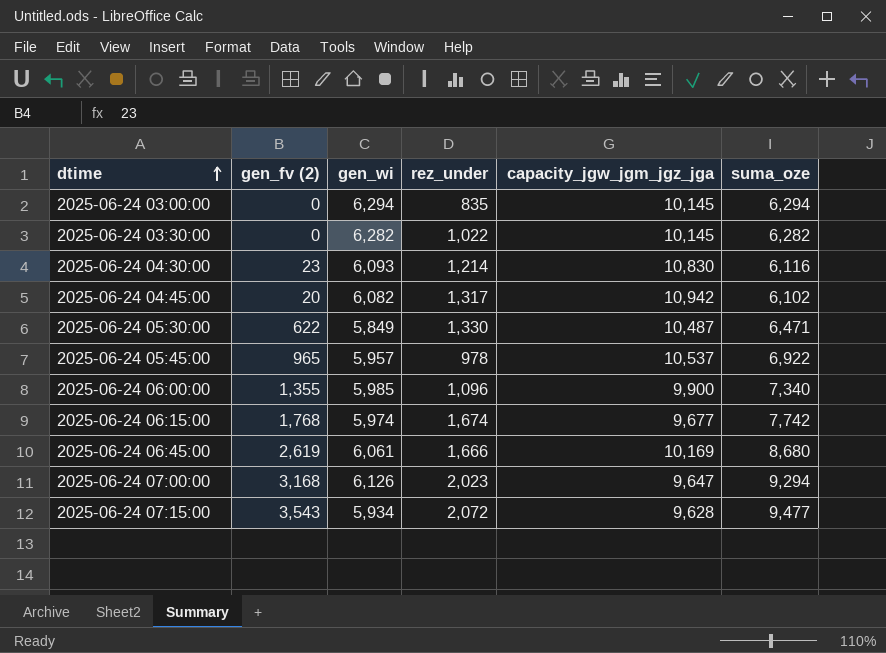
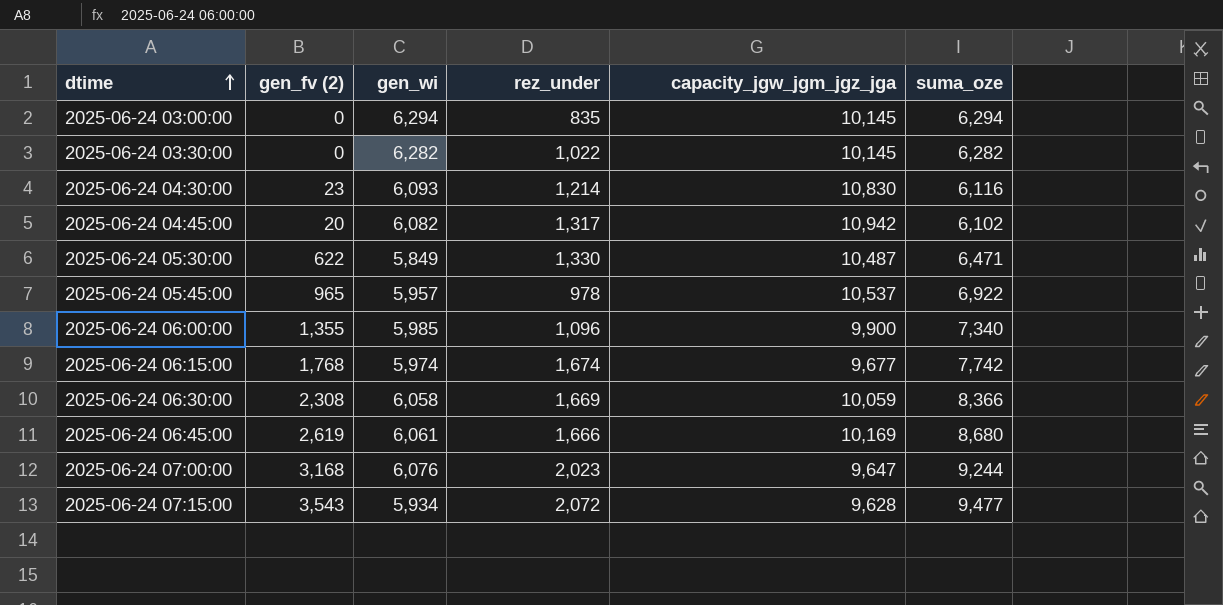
row 2025-06-24 06:30:00: none -> 2,308 | 6,058 | 1,669 | 10,059 | 8,366
2025-06-24 07:00:00 | gen_wi: 6,126 -> 6,076
2025-06-24 07:00:00 | suma_oze: 9,294 -> 9,244

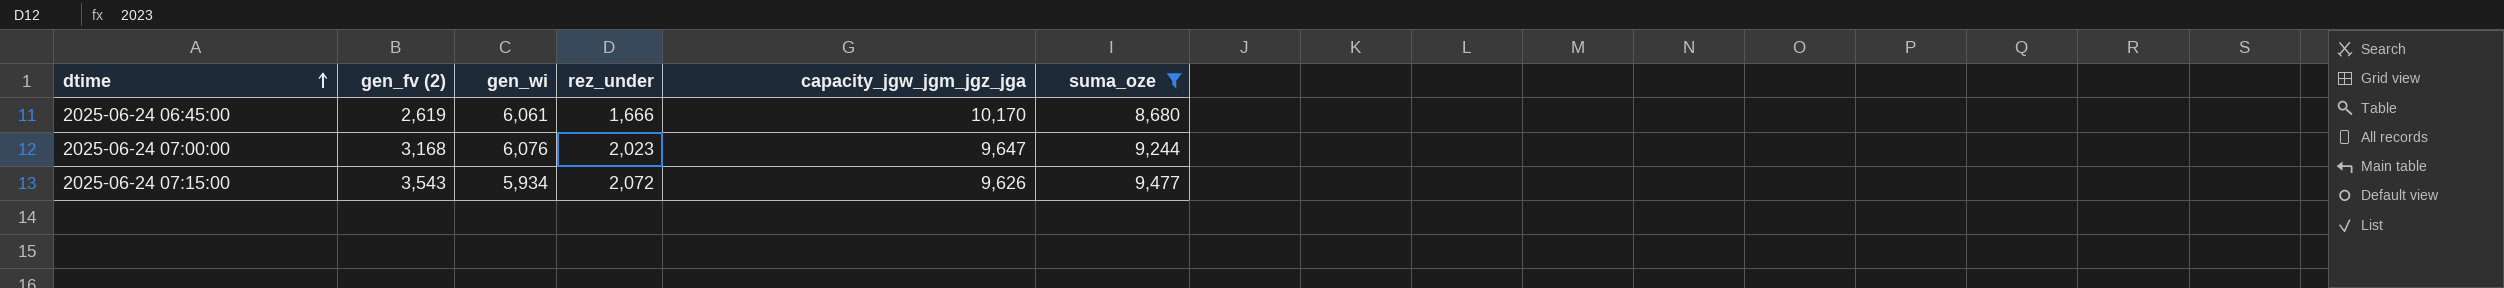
filter: none -> suma_oze >= 8,680
2025-06-24 06:45:00 | capacity_jgw_jgm_jgz_jga: 10,169 -> 10,170
2025-06-24 07:15:00 | capacity_jgw_jgm_jgz_jga: 9,628 -> 9,626

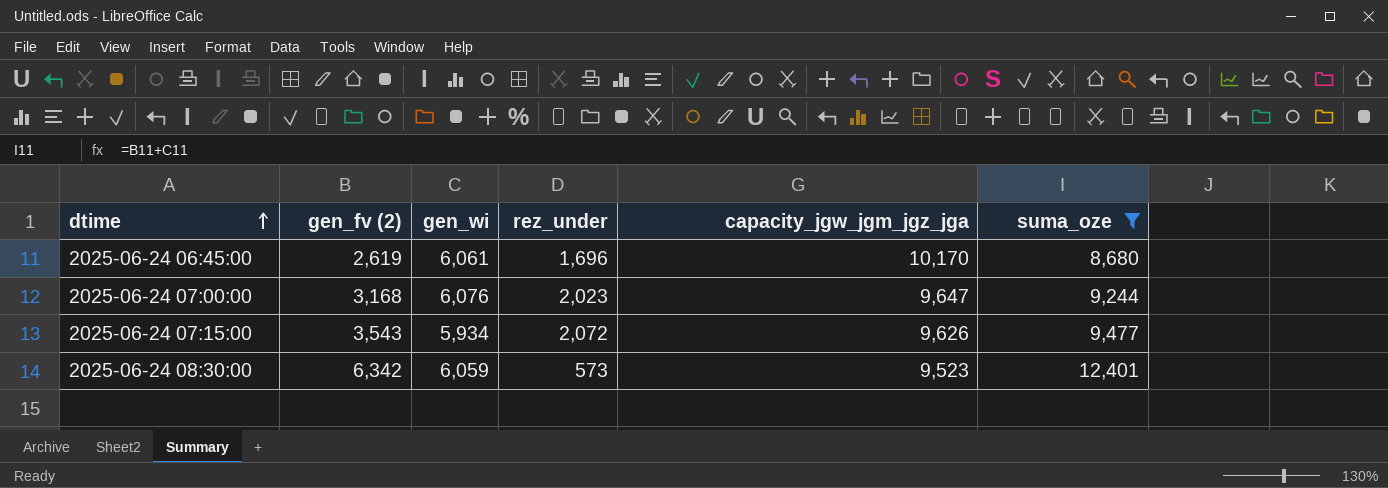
2025-06-24 06:45:00 | rez_under: 1,666 -> 1,696
row 2025-06-24 08:30:00: none -> 6,342 | 6,059 | 573 | 9,523 | 12,401

